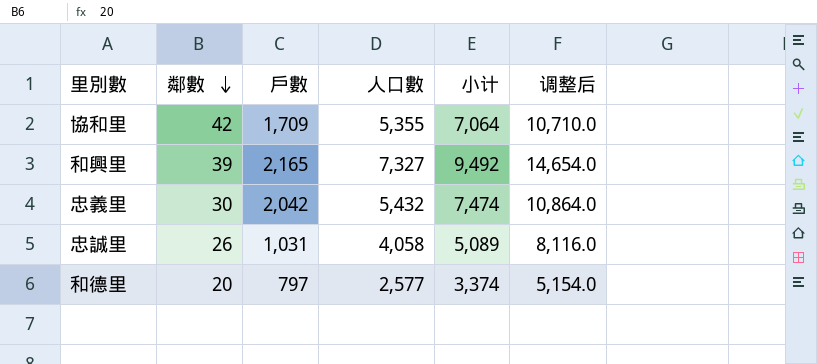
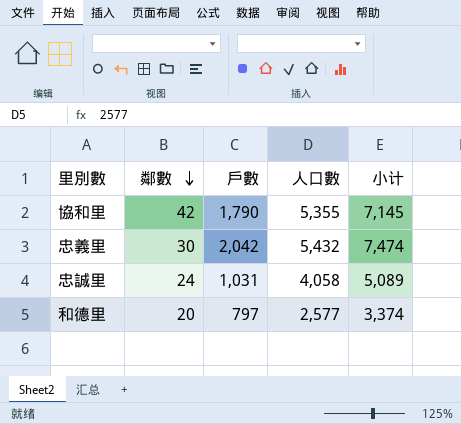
column 调整后 | formula: [人口數] * 2 -> none
row 和興里: 39 | 2,165 | 7,327 | 9,492 | 14,654.0 -> none
協和里 | 戶數: 1,709 -> 1,790
協和里 | 小计: 7,064 -> 7,145
忠誠里 | 鄰數: 26 -> 24

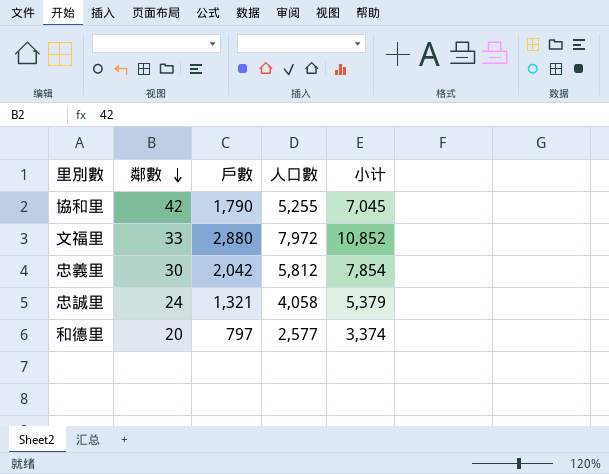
協和里 | 人口數: 5,355 -> 5,255
協和里 | 小计: 7,145 -> 7,045
row 文福里: none -> 33 | 2,880 | 7,972 | 10,852
忠義里 | 人口數: 5,432 -> 5,812
忠義里 | 小计: 7,474 -> 7,854
忠誠里 | 戶數: 1,031 -> 1,321
忠誠里 | 小计: 5,089 -> 5,379

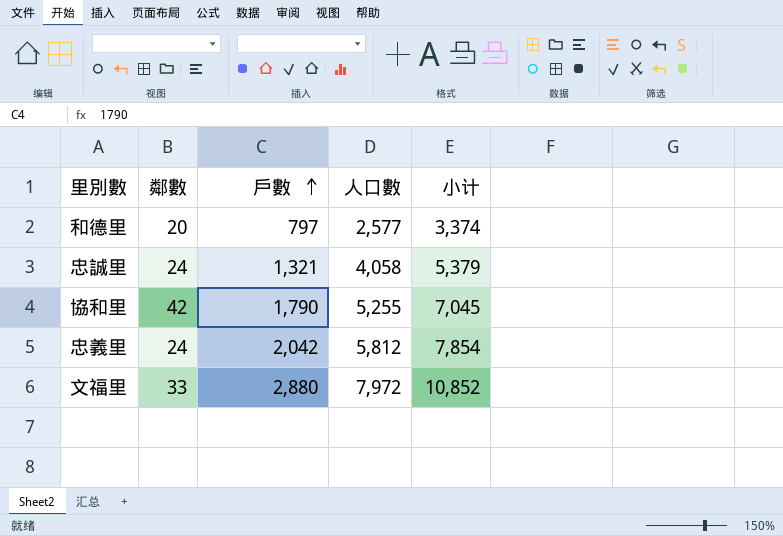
row order: 鄰數 descending -> 戶數 ascending
忠義里 | 鄰數: 30 -> 24

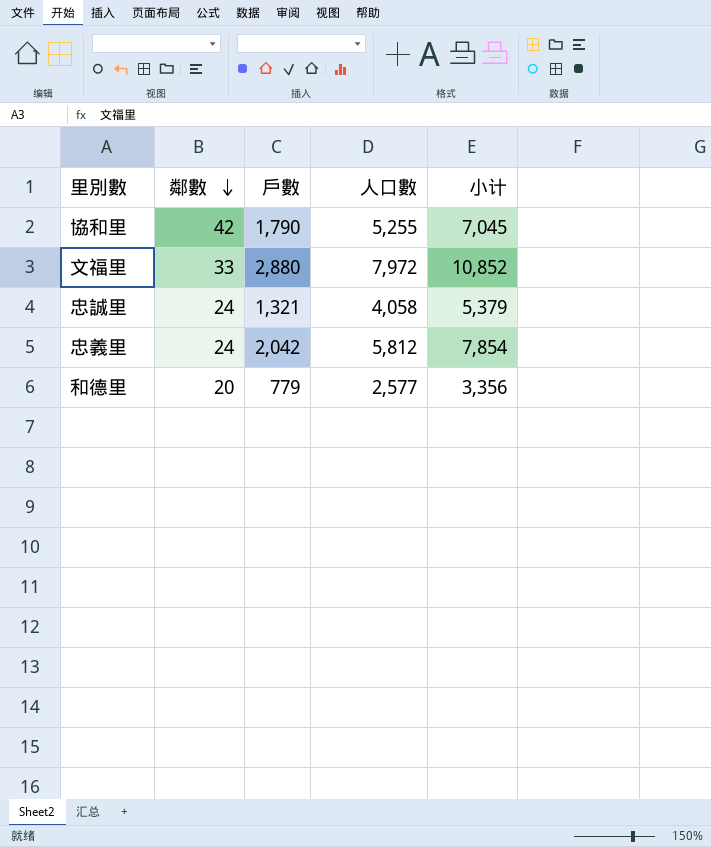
row order: 戶數 ascending -> 鄰數 descending
和德里 | 戶數: 797 -> 779
和德里 | 小计: 3,374 -> 3,356

